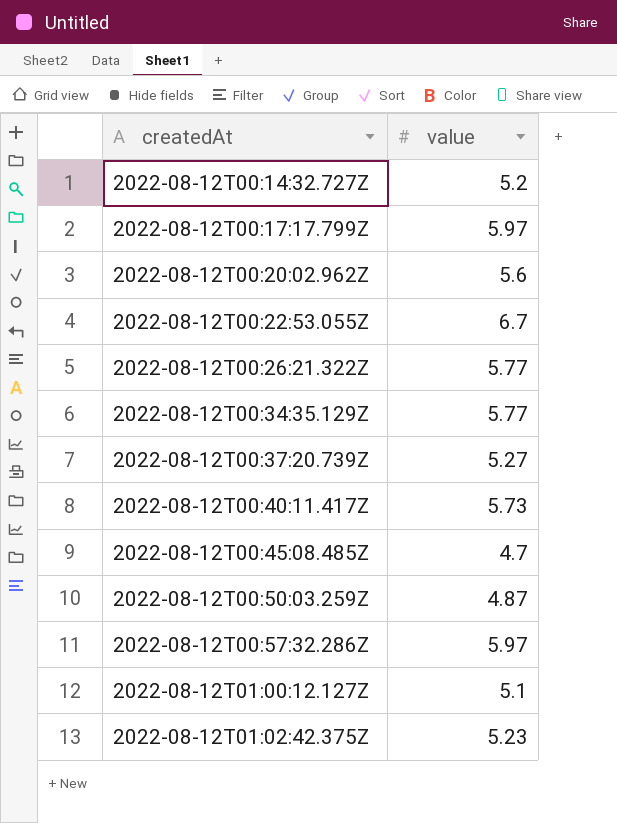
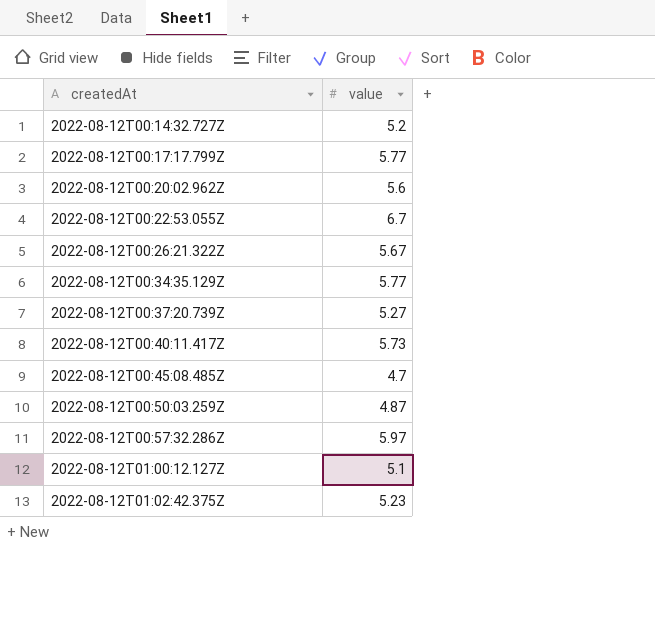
2022-08-12T00:17:17.799Z | value: 5.97 -> 5.77
2022-08-12T00:26:21.322Z | value: 5.77 -> 5.67

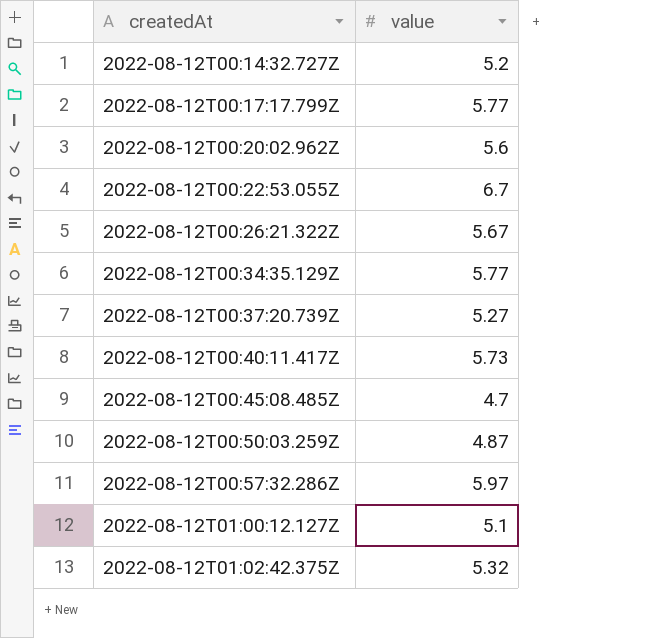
2022-08-12T01:02:42.375Z | value: 5.23 -> 5.32

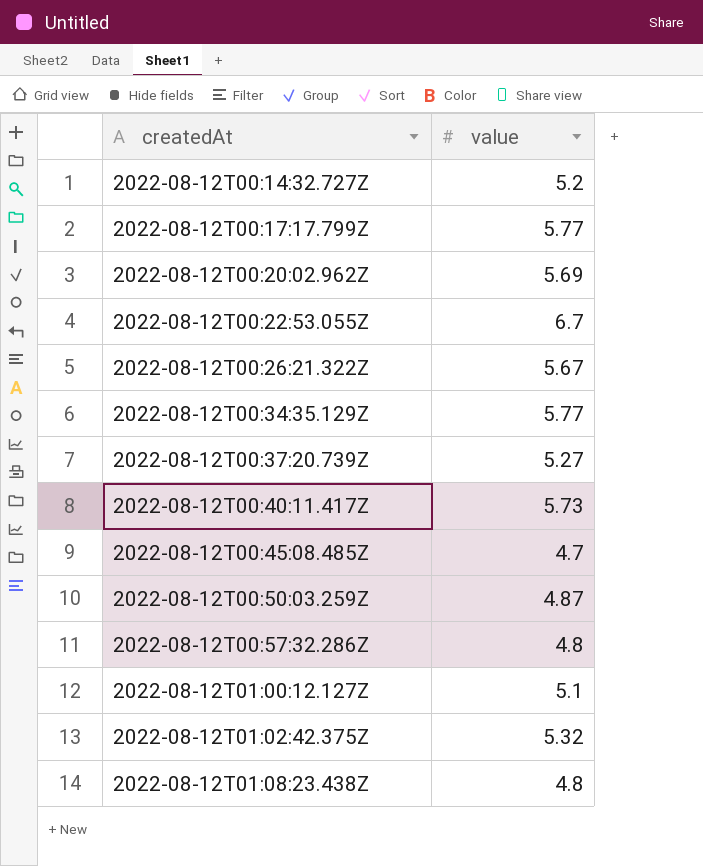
2022-08-12T00:20:02.962Z | value: 5.6 -> 5.69
2022-08-12T00:57:32.286Z | value: 5.97 -> 4.8
row 2022-08-12T01:08:23.438Z: none -> 4.8

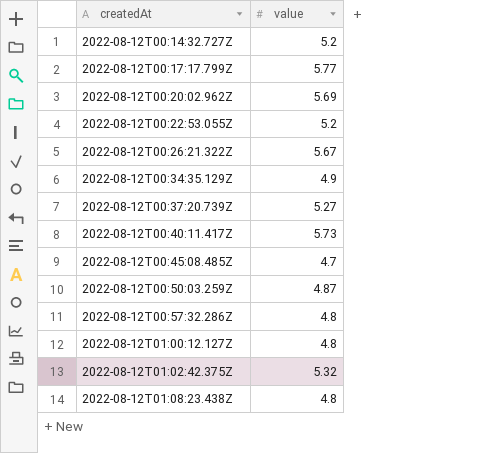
2022-08-12T00:22:53.055Z | value: 6.7 -> 5.2
2022-08-12T00:34:35.129Z | value: 5.77 -> 4.9
2022-08-12T01:00:12.127Z | value: 5.1 -> 4.8

